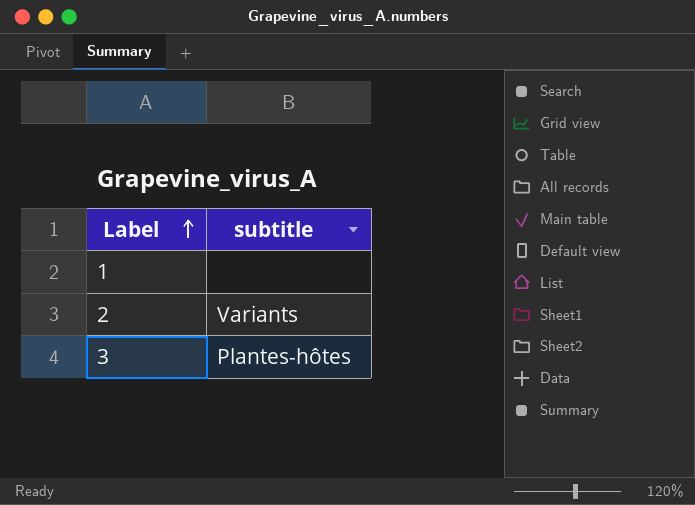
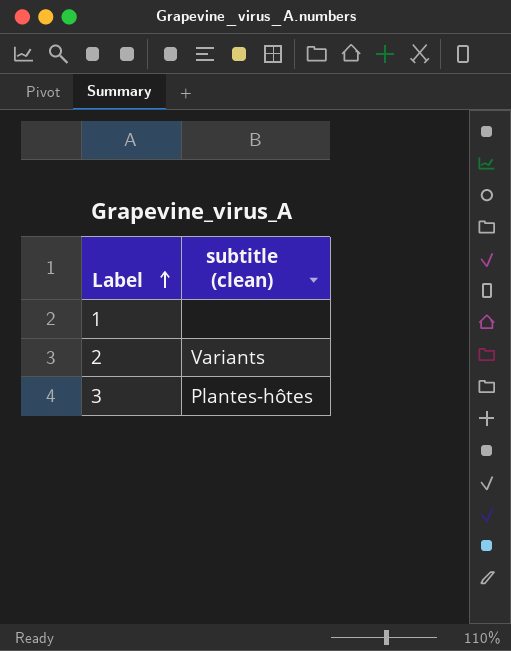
column name: subtitle -> subtitle (clean)

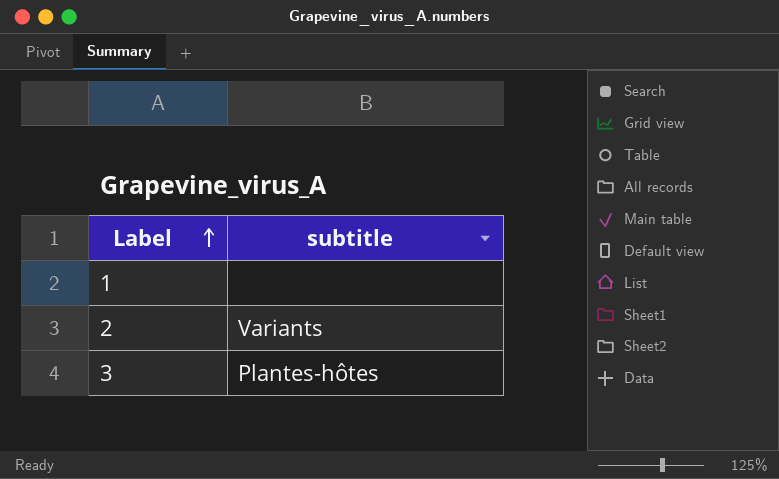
column name: subtitle (clean) -> subtitle

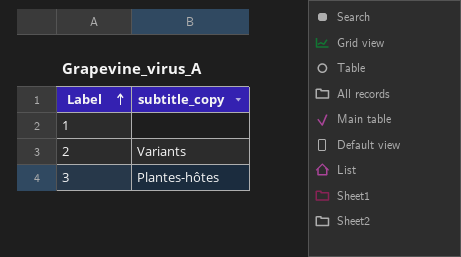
column name: subtitle -> subtitle_copy

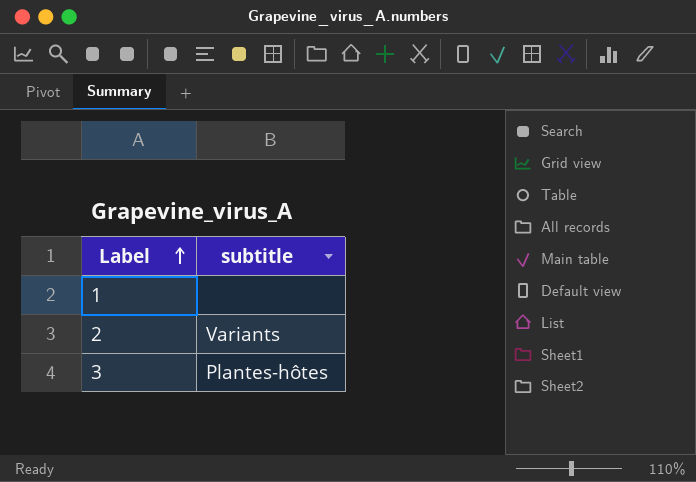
column name: subtitle_copy -> subtitle

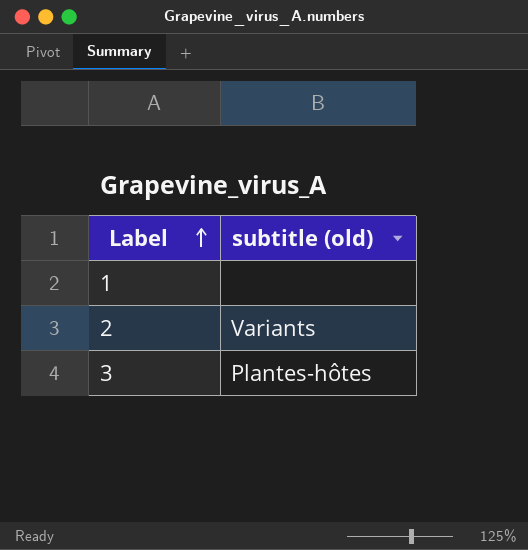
column name: subtitle -> subtitle (old)

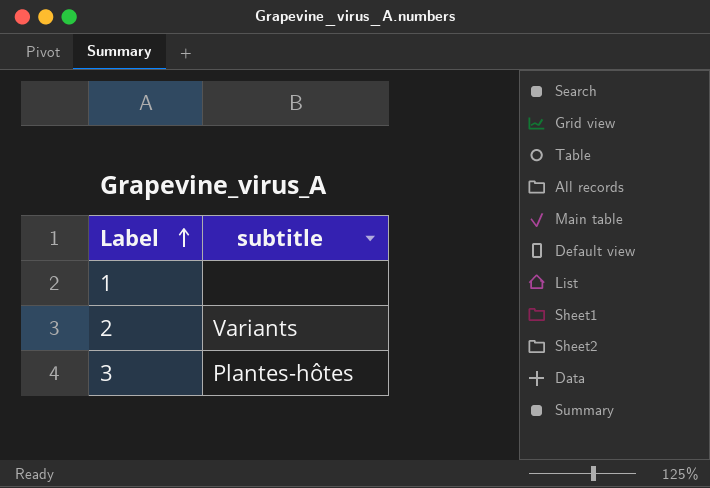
column name: subtitle (old) -> subtitle

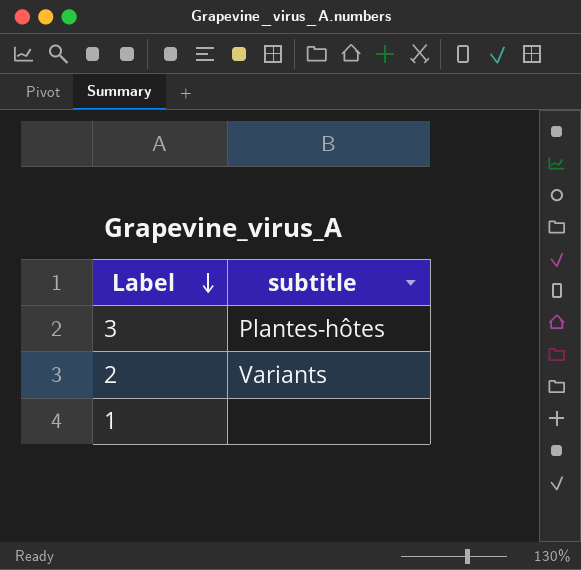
row order: Label ascending -> Label descending

